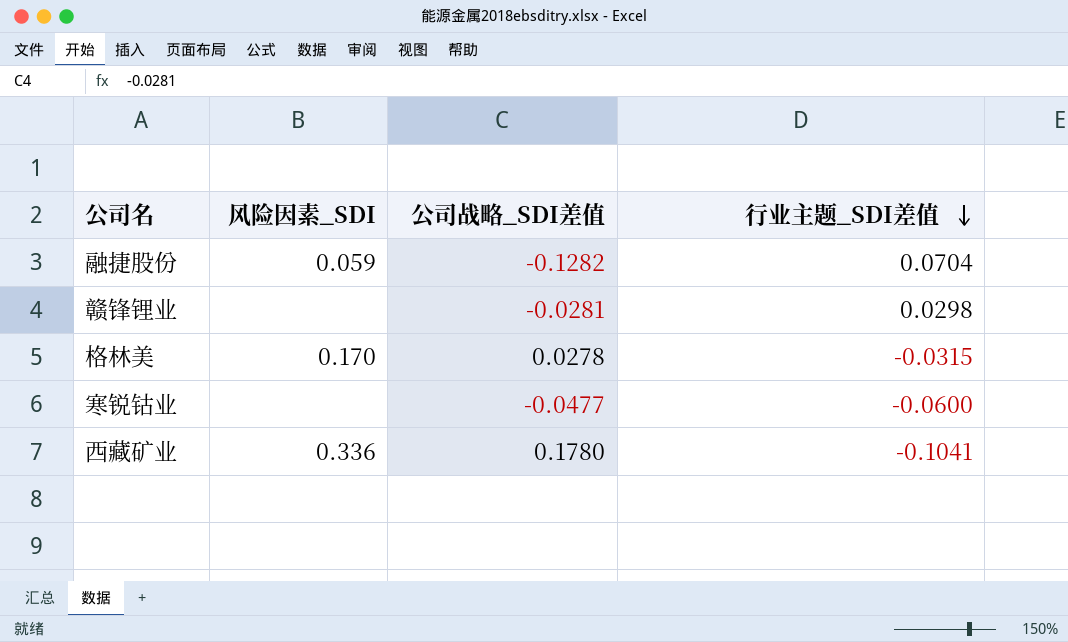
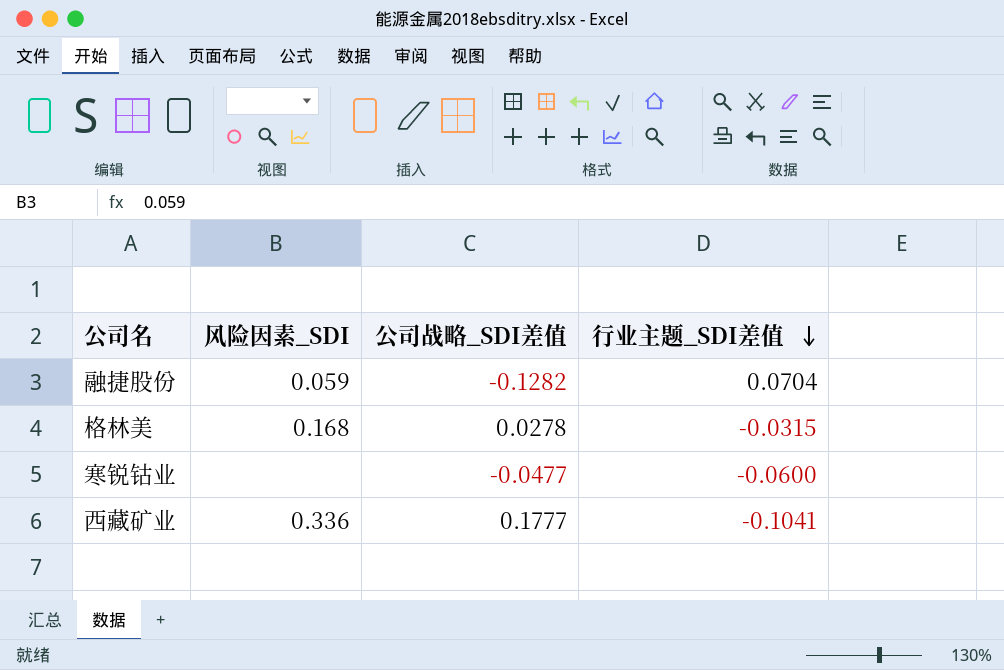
row 赣锋锂业: none | -0.0281 | 0.0298 -> none
格林美 | 风险因素_SDI: 0.170 -> 0.168
西藏矿业 | 公司战略_SDI差值: 0.1780 -> 0.1777

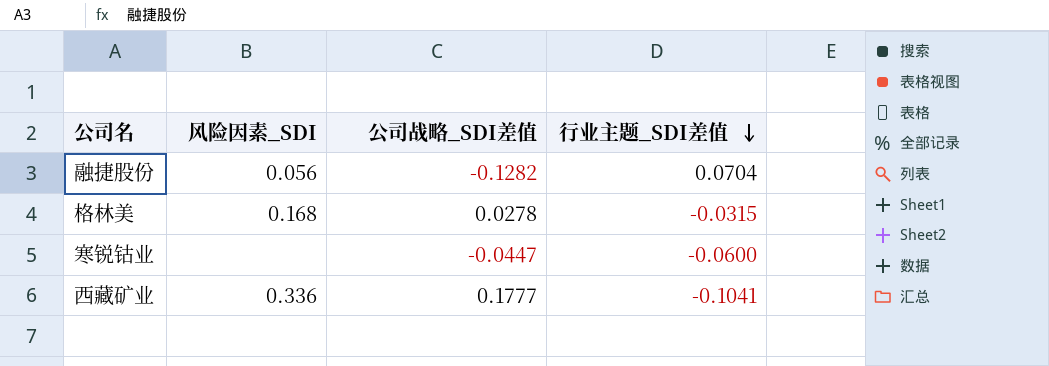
融捷股份 | 风险因素_SDI: 0.059 -> 0.056
寒锐钴业 | 公司战略_SDI差值: -0.0477 -> -0.0447

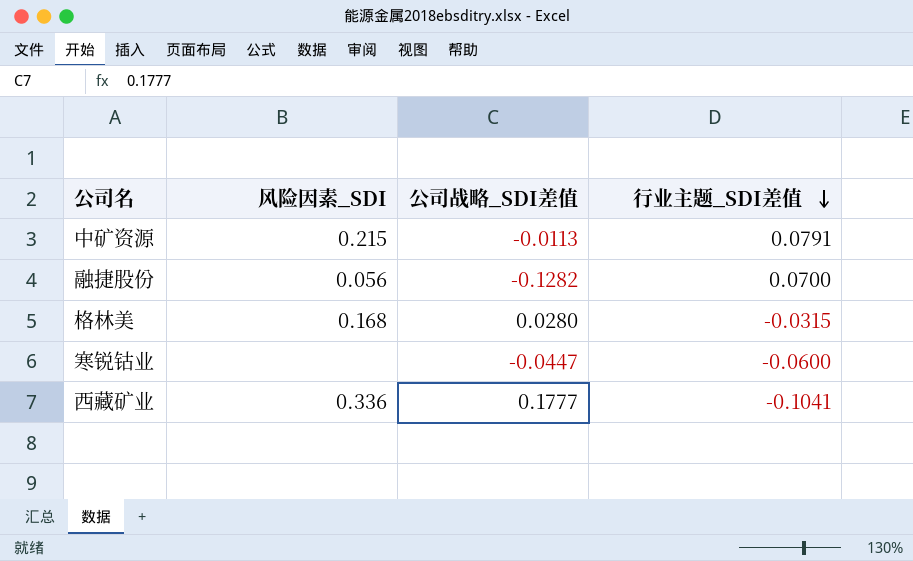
row 中矿资源: none -> 0.215 | -0.0113 | 0.0791
融捷股份 | 行业主题_SDI差值: 0.0704 -> 0.0700
格林美 | 公司战略_SDI差值: 0.0278 -> 0.0280

